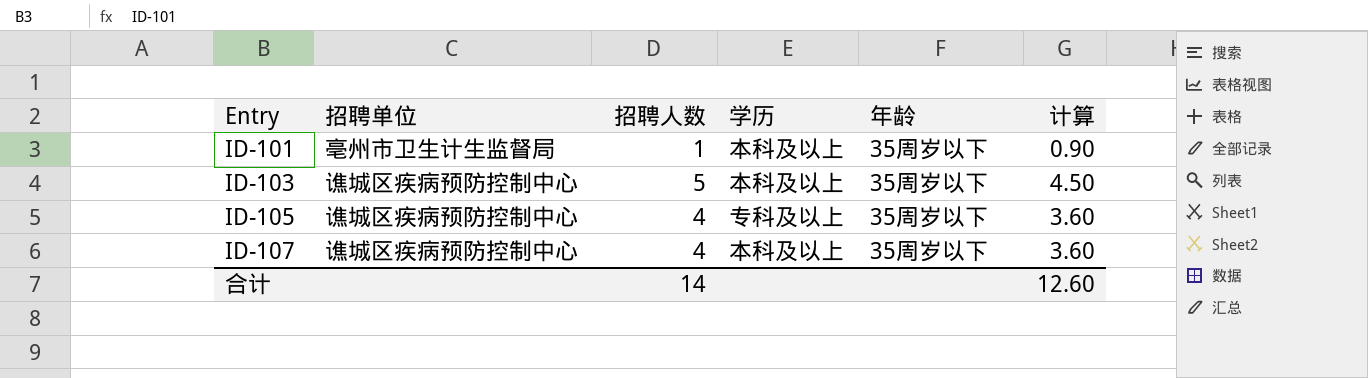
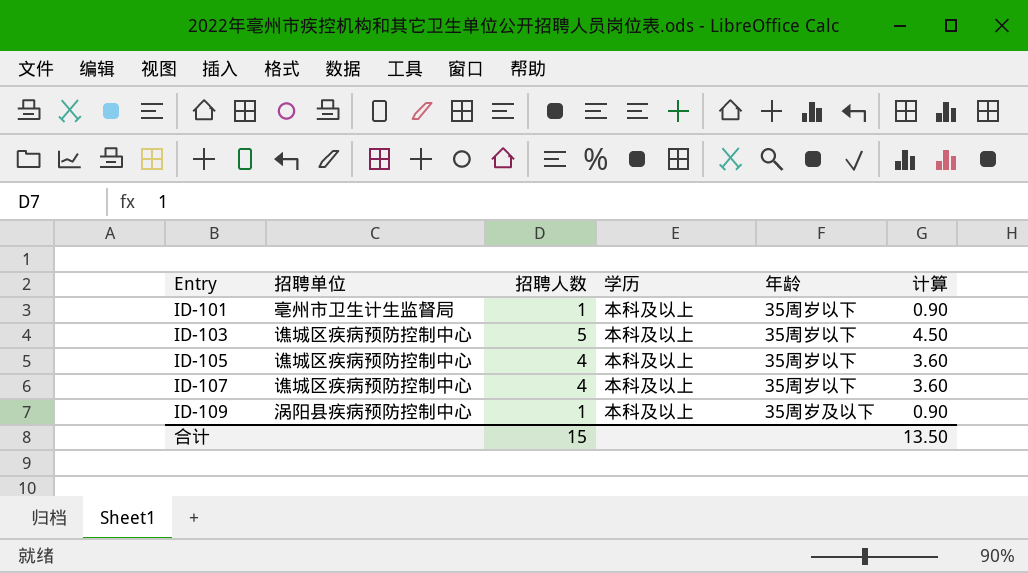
ID-105 | 学历: 专科及以上 -> 本科及以上
row ID-109: none -> 涡阳县疾病预防控制中心 | 1 | 本科及以上 | 35周岁及以下 | 0.90
合计 | 招聘人数: 14 -> 15
合计 | 计算: 12.60 -> 13.50

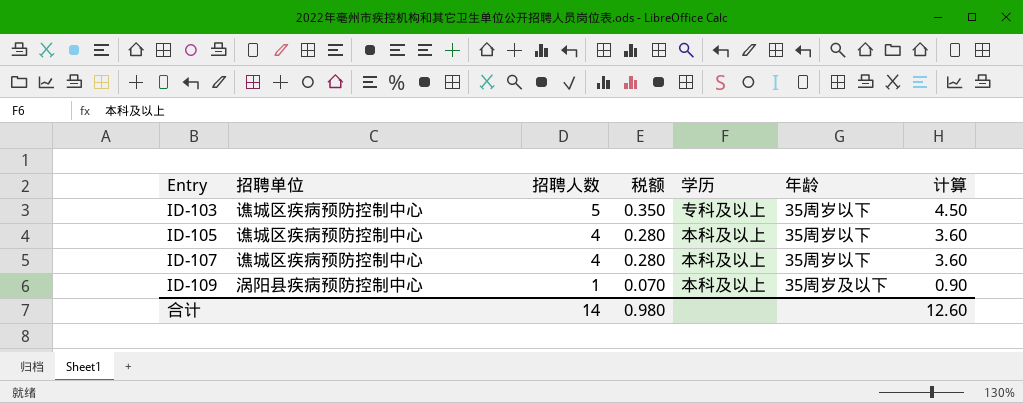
column 税额 | formula: none -> [招聘人数] * 0.07
row ID-101: 亳州市卫生计生监督局 | 1 | 本科及以上 | 35周岁以下 | 0.90 -> none
ID-103 | 学历: 本科及以上 -> 专科及以上
合计 | 招聘人数: 15 -> 14
合计 | 计算: 13.50 -> 12.60

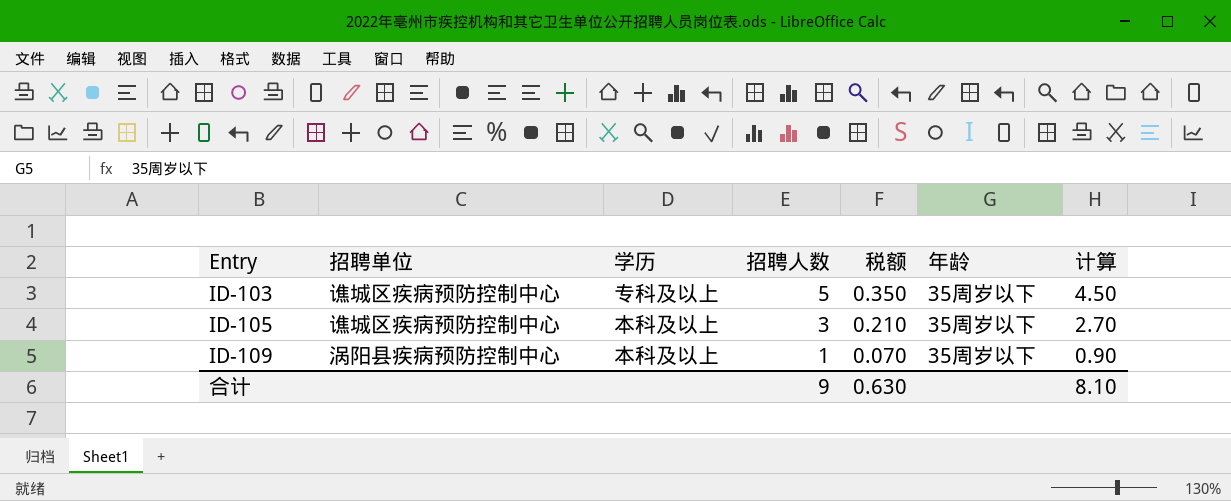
column 学历 | position: 5 -> 3
row ID-107: 谯城区疾病预防控制中心 | 4 | 0.280 | 本科及以上 | 35周岁以下 | 3.60 -> none
ID-105 | 招聘人数: 4 -> 3
ID-105 | 税额: 0.280 -> 0.210
ID-105 | 计算: 3.60 -> 2.70
ID-109 | 年龄: 35周岁及以下 -> 35周岁以下
合计 | 招聘人数: 14 -> 9
合计 | 税额: 0.980 -> 0.630
合计 | 计算: 12.60 -> 8.10

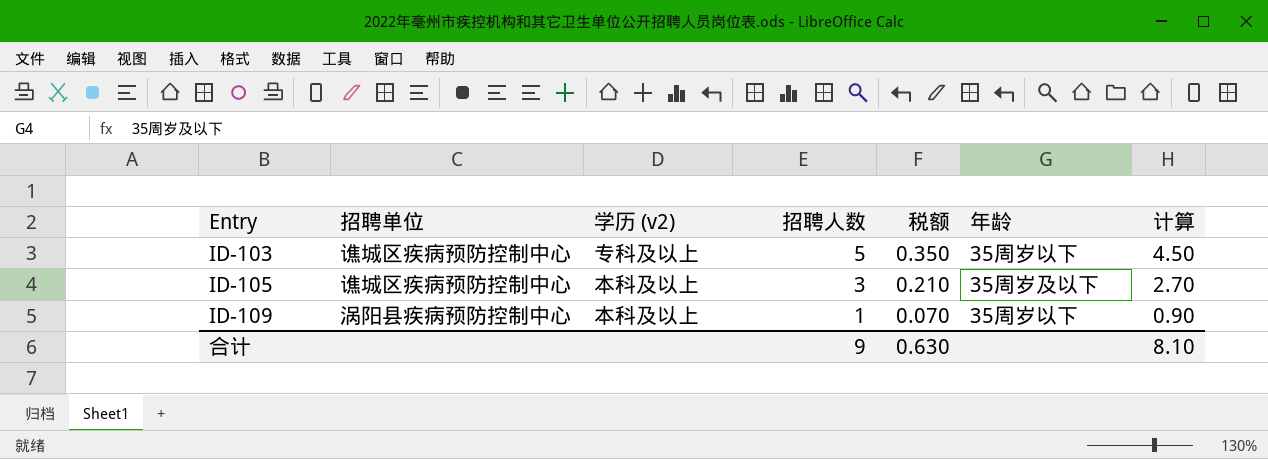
column name: 学历 -> 学历 (v2)
ID-105 | 年龄: 35周岁以下 -> 35周岁及以下

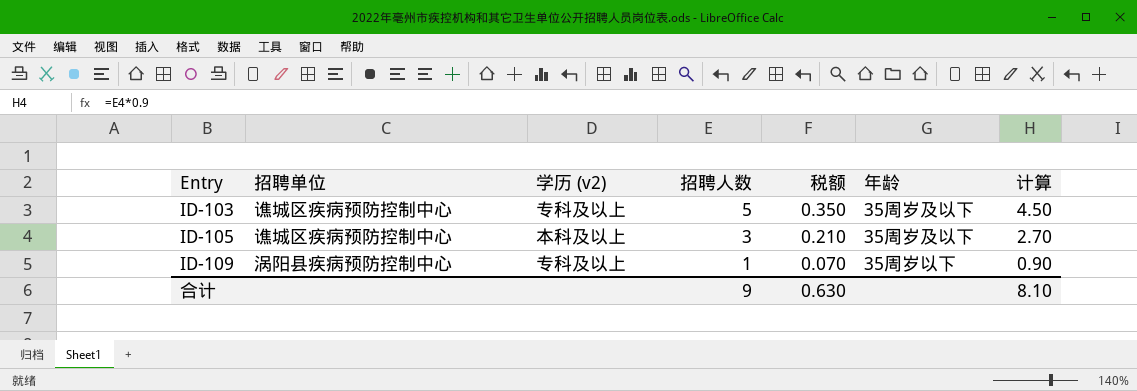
ID-103 | 年龄: 35周岁以下 -> 35周岁及以下
ID-109 | 学历 (v2): 本科及以上 -> 专科及以上

